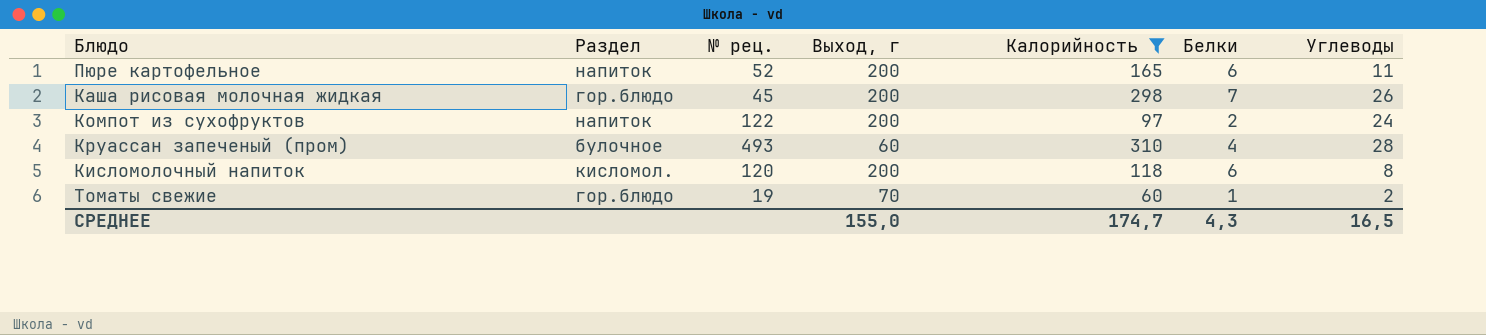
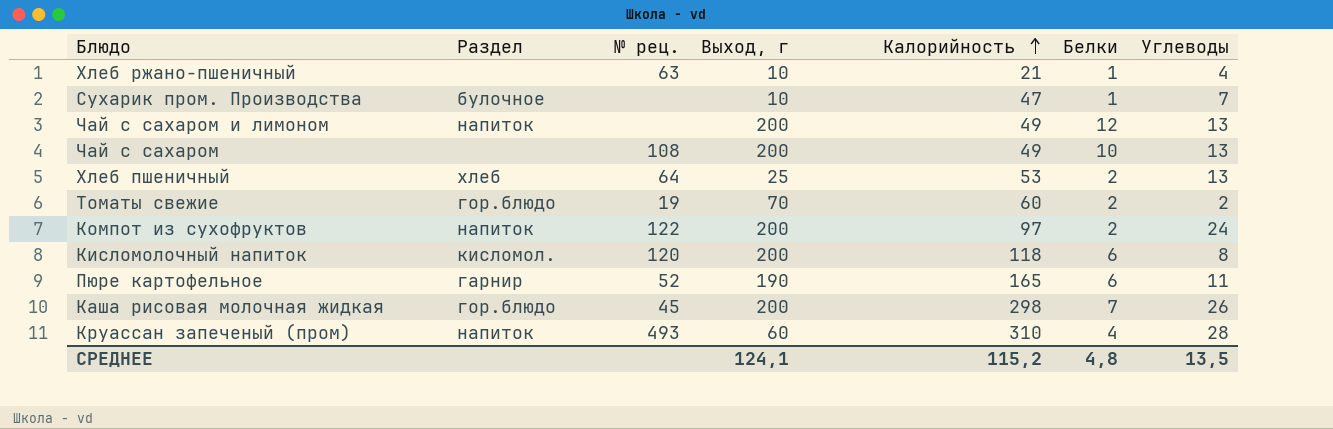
filter: Калорийность >= 60 -> none
row order: none -> Калорийность ascending
Томаты свежие | Белки: 1 -> 2
Пюре картофельное | Раздел: напиток -> гарнир
Пюре картофельное | Выход, г: 200 -> 190
Круассан запеченый (пром) | Раздел: булочное -> напиток
СРЕДНЕЕ | Выход, г: 155,0 -> 124,1
СРЕДНЕЕ | Калорийность: 174,7 -> 115,2
СРЕДНЕЕ | Белки: 4,3 -> 4,8
СРЕДНЕЕ | Углеводы: 16,5 -> 13,5

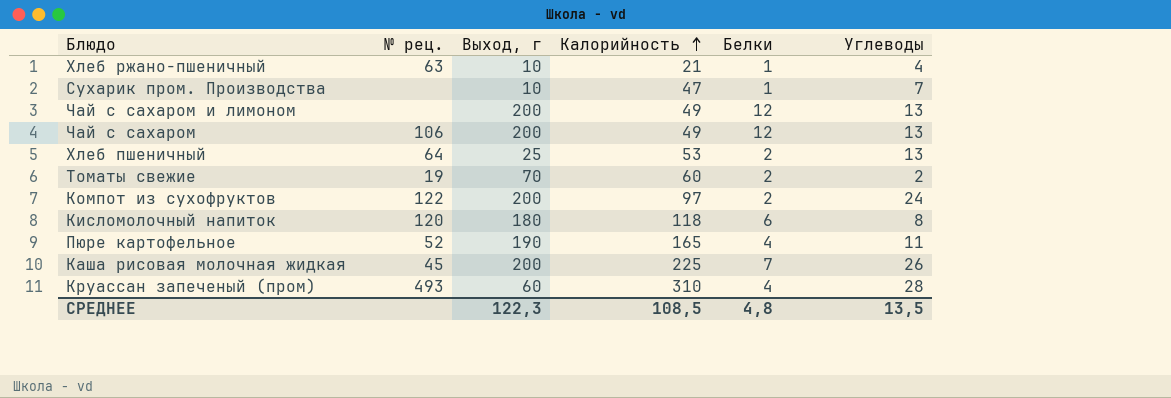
column Раздел | position: 2 -> none
Чай с сахаром | № рец.: 108 -> 106
Чай с сахаром | Белки: 10 -> 12
Кисломолочный напиток | Выход, г: 200 -> 180
Пюре картофельное | Белки: 6 -> 4
Каша рисовая молочная жидкая | Калорийность: 298 -> 225
СРЕДНЕЕ | Выход, г: 124,1 -> 122,3
СРЕДНЕЕ | Калорийность: 115,2 -> 108,5

